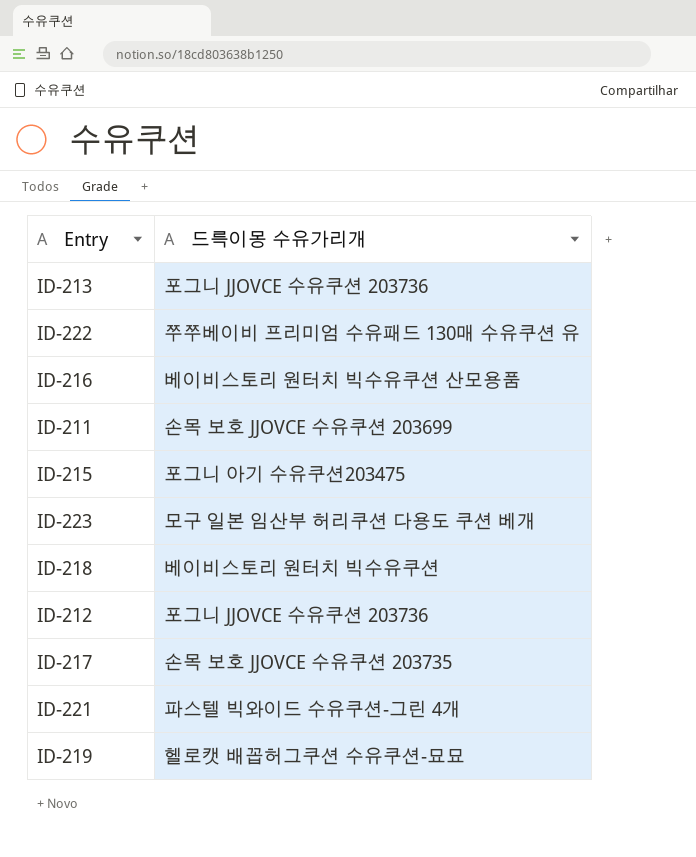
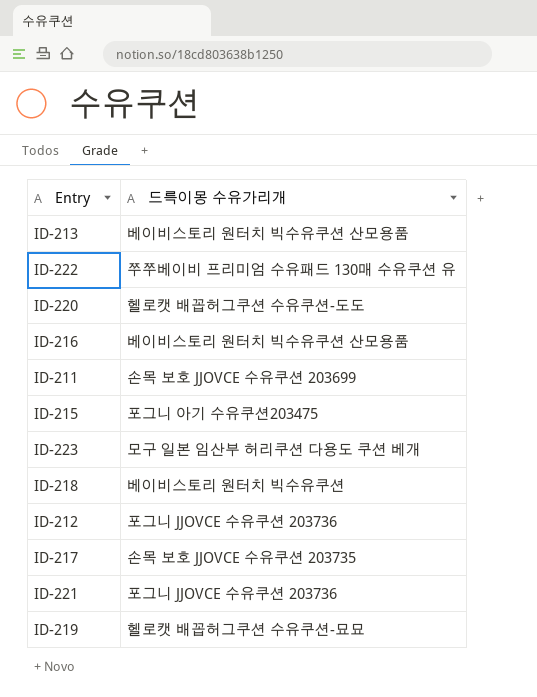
ID-213 | 드륵이몽 수유가리개: 포그니 JJOVCE 수유쿠션 203736 -> 베이비스토리 원터치 빅수유쿠션 산모용품
row ID-220: none -> 헬로캣 배꼽허그쿠션 수유쿠션-도도
ID-221 | 드륵이몽 수유가리개: 파스텔 빅와이드 수유쿠션-그린 4개 -> 포그니 JJOVCE 수유쿠션 203736

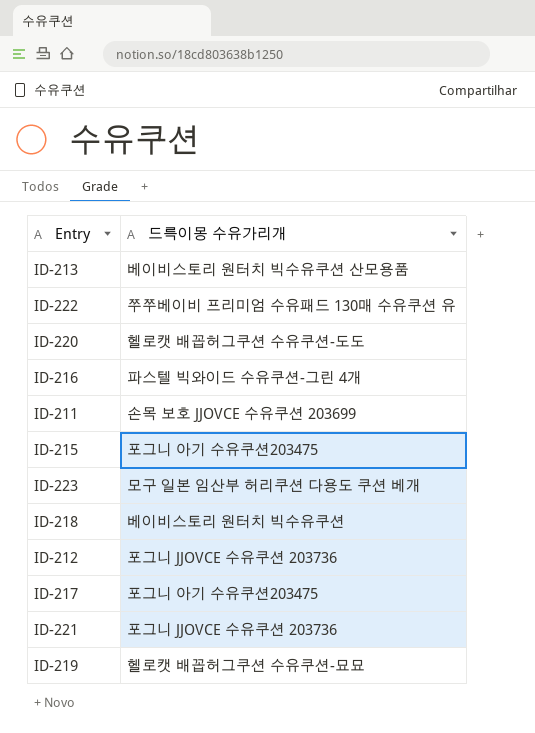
ID-216 | 드륵이몽 수유가리개: 베이비스토리 원터치 빅수유쿠션 산모용품 -> 파스텔 빅와이드 수유쿠션-그린 4개
ID-217 | 드륵이몽 수유가리개: 손목 보호 JJOVCE 수유쿠션 203735 -> 포그니 아기 수유쿠션203475

